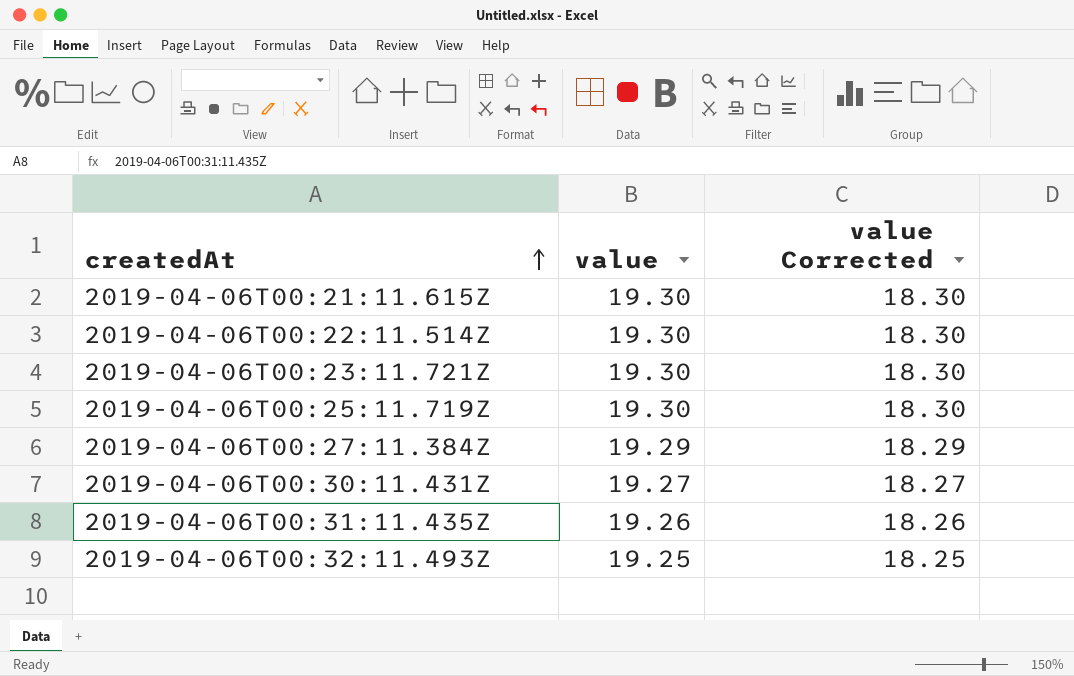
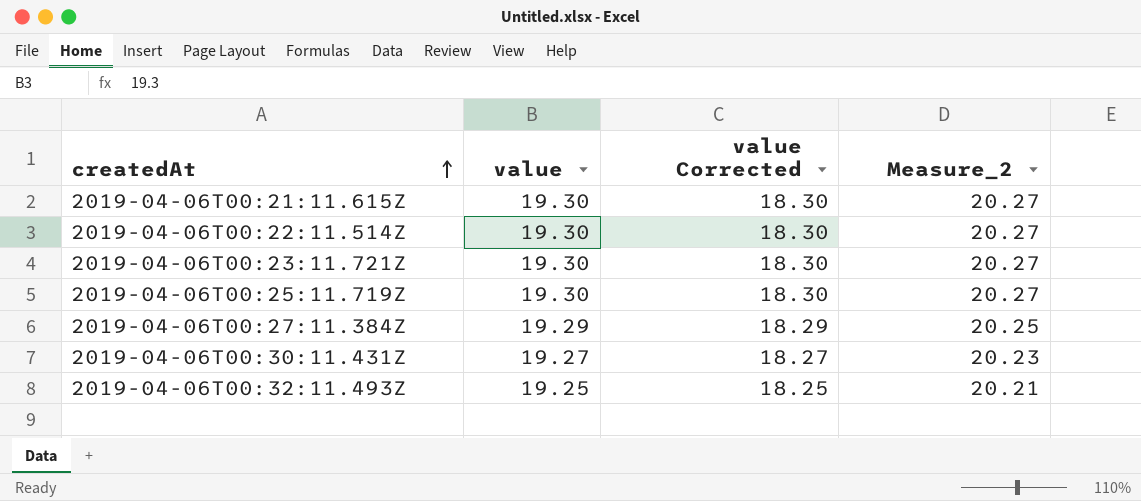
column Measure_2 | formula: none -> [value] * 1.05
row 2019-04-06T00:31:11.435Z: 19.26 | 18.26 -> none

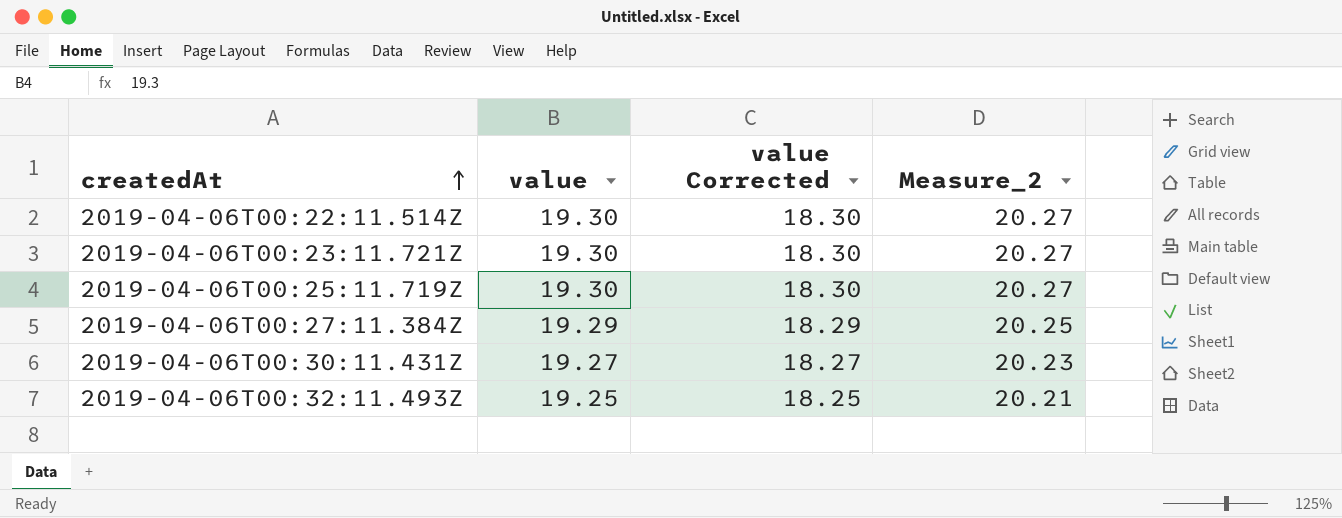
row 2019-04-06T00:21:11.615Z: 19.30 | 18.30 | 20.27 -> none

